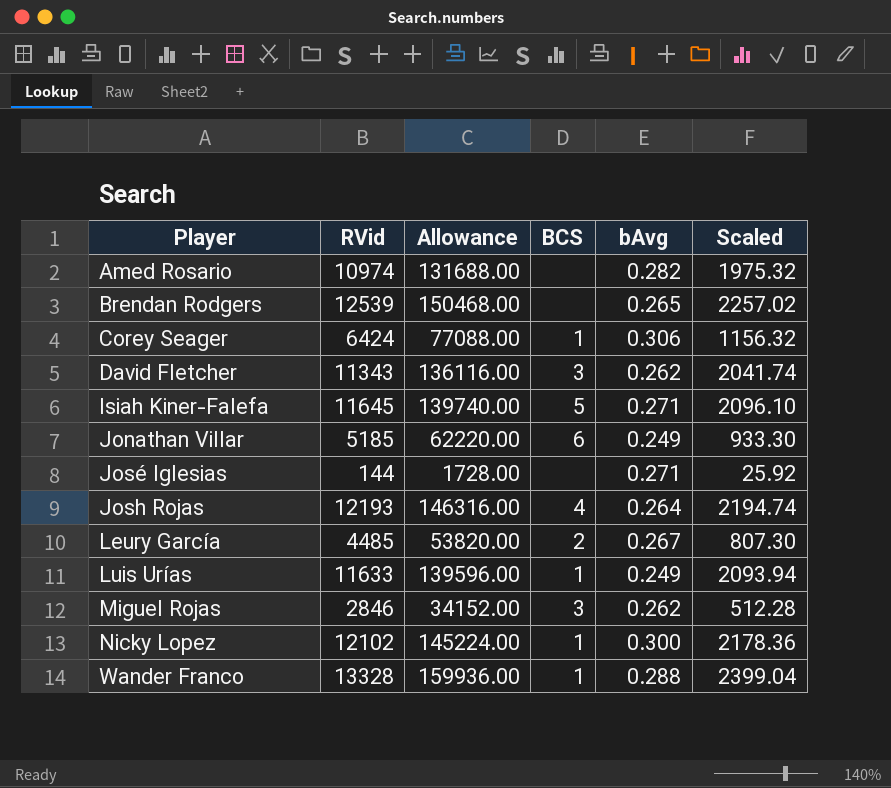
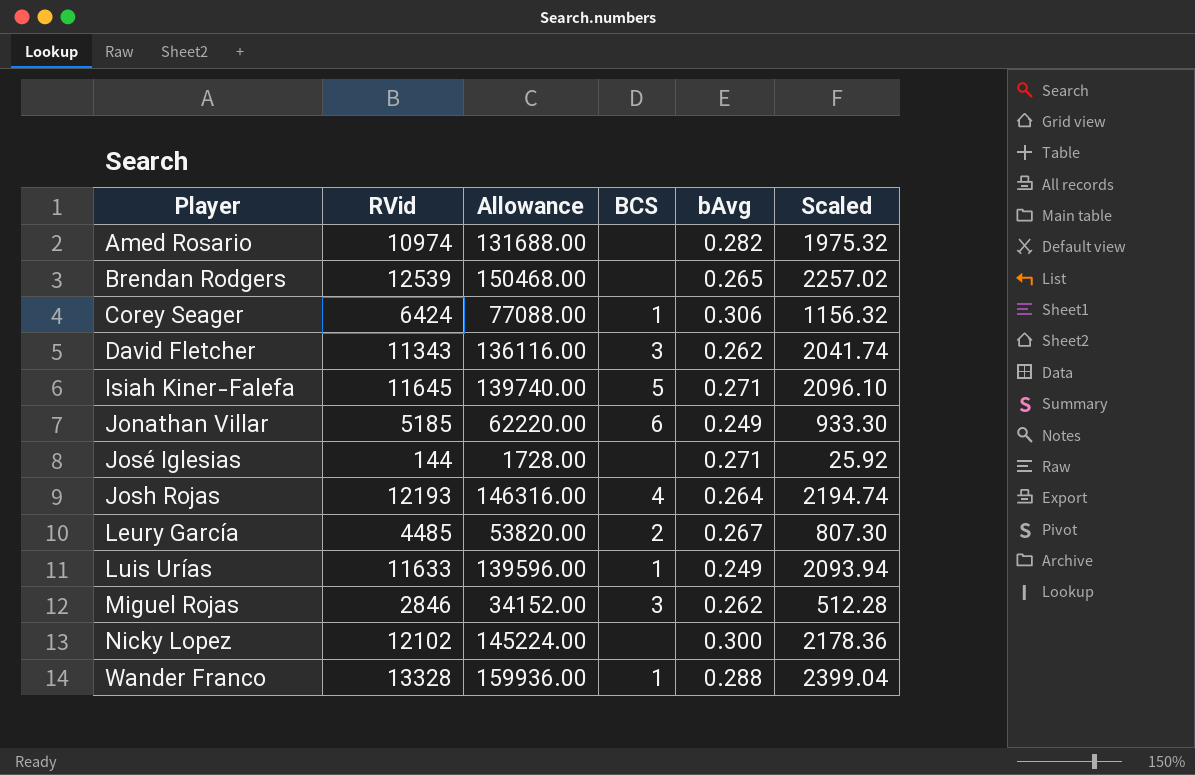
Nicky Lopez | BCS: 1 -> none

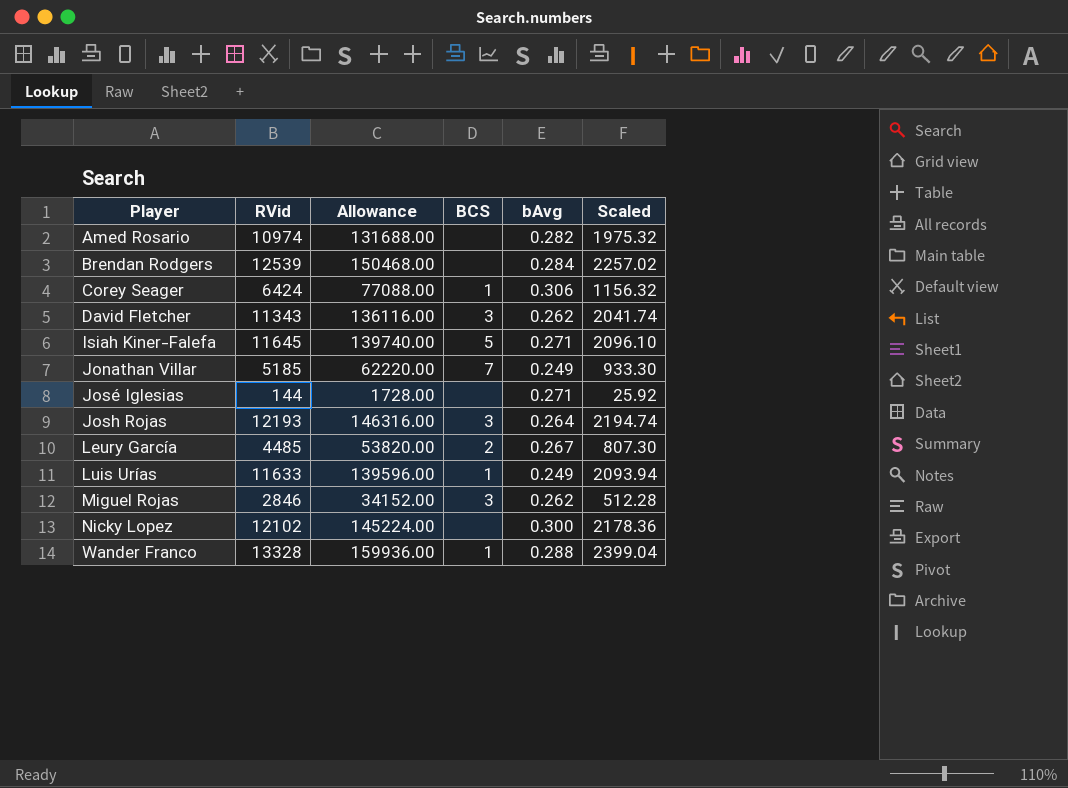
Brendan Rodgers | bAvg: 0.265 -> 0.284
Jonathan Villar | BCS: 6 -> 7
Josh Rojas | BCS: 4 -> 3

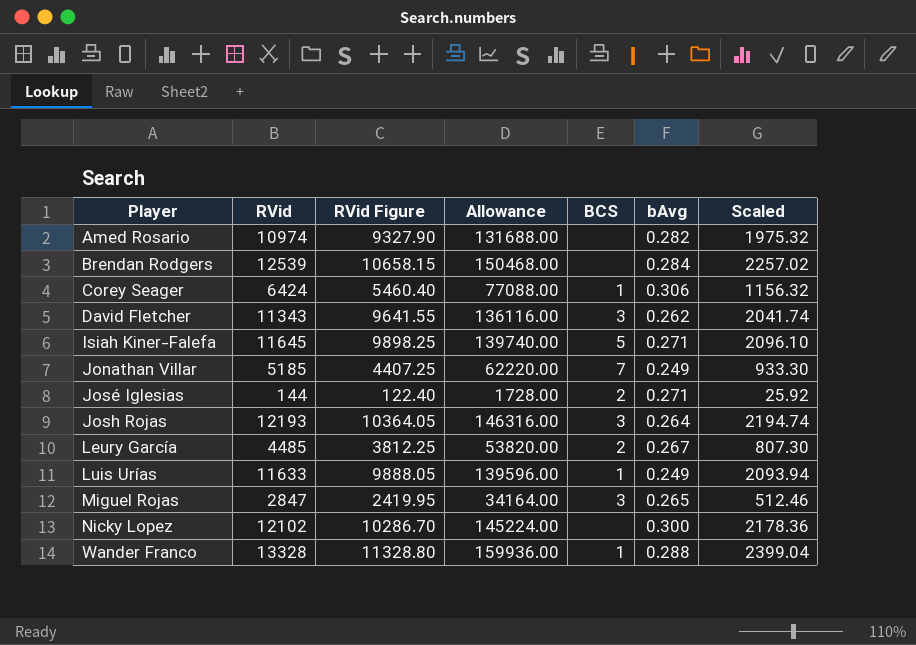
column RVid Figure | formula: none -> [RVid] * 0.85
José Iglesias | BCS: none -> 2
Miguel Rojas | RVid: 2846 -> 2847
Miguel Rojas | Allowance: 34152.00 -> 34164.00
Miguel Rojas | bAvg: 0.262 -> 0.265
Miguel Rojas | Scaled: 512.28 -> 512.46

